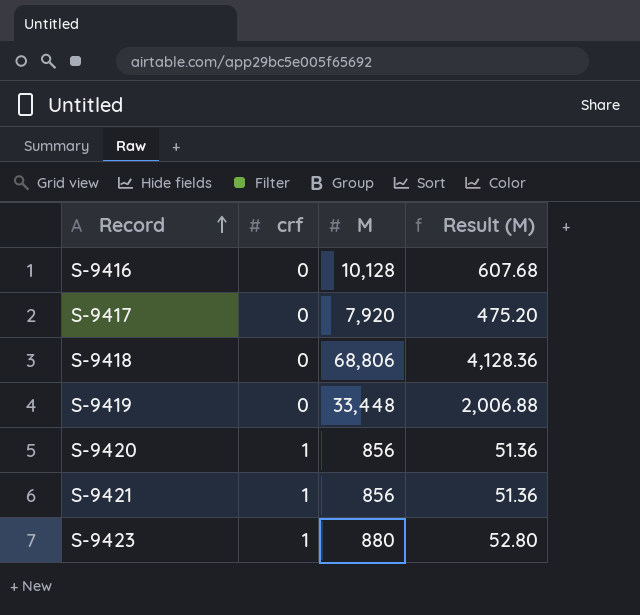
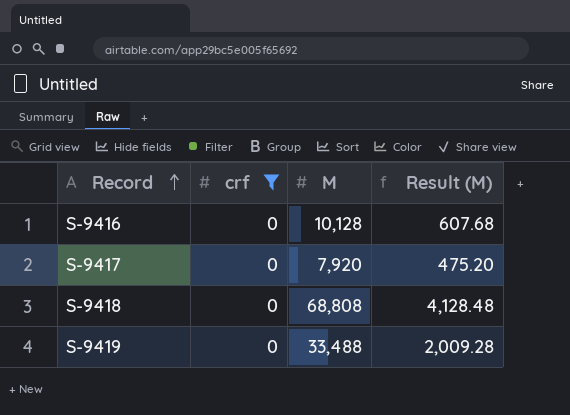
filter: none -> crf = 0
S-9418 | M: 68,806 -> 68,808
S-9418 | Result (M): 4,128.36 -> 4,128.48
S-9419 | M: 33,448 -> 33,488
S-9419 | Result (M): 2,006.88 -> 2,009.28

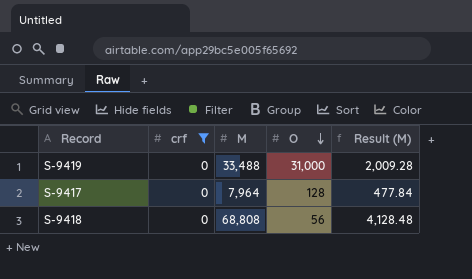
row order: Record ascending -> O descending
column O | position: none -> 4
row S-9416: 0 | 10,128 | 607.68 -> none
S-9417 | M: 7,920 -> 7,964
S-9417 | Result (M): 475.20 -> 477.84

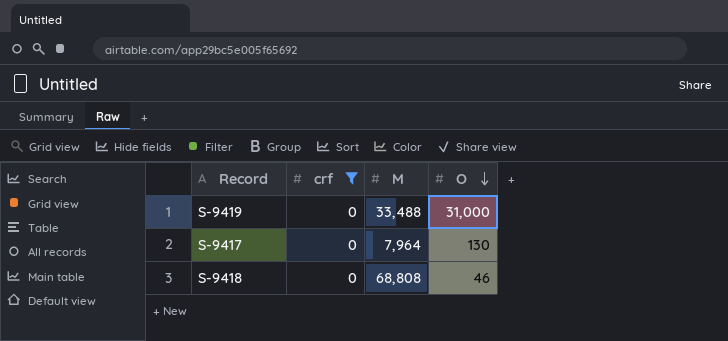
column Result (M) | formula: [M] * 0.06 -> none
S-9417 | O: 128 -> 130
S-9418 | O: 56 -> 46

